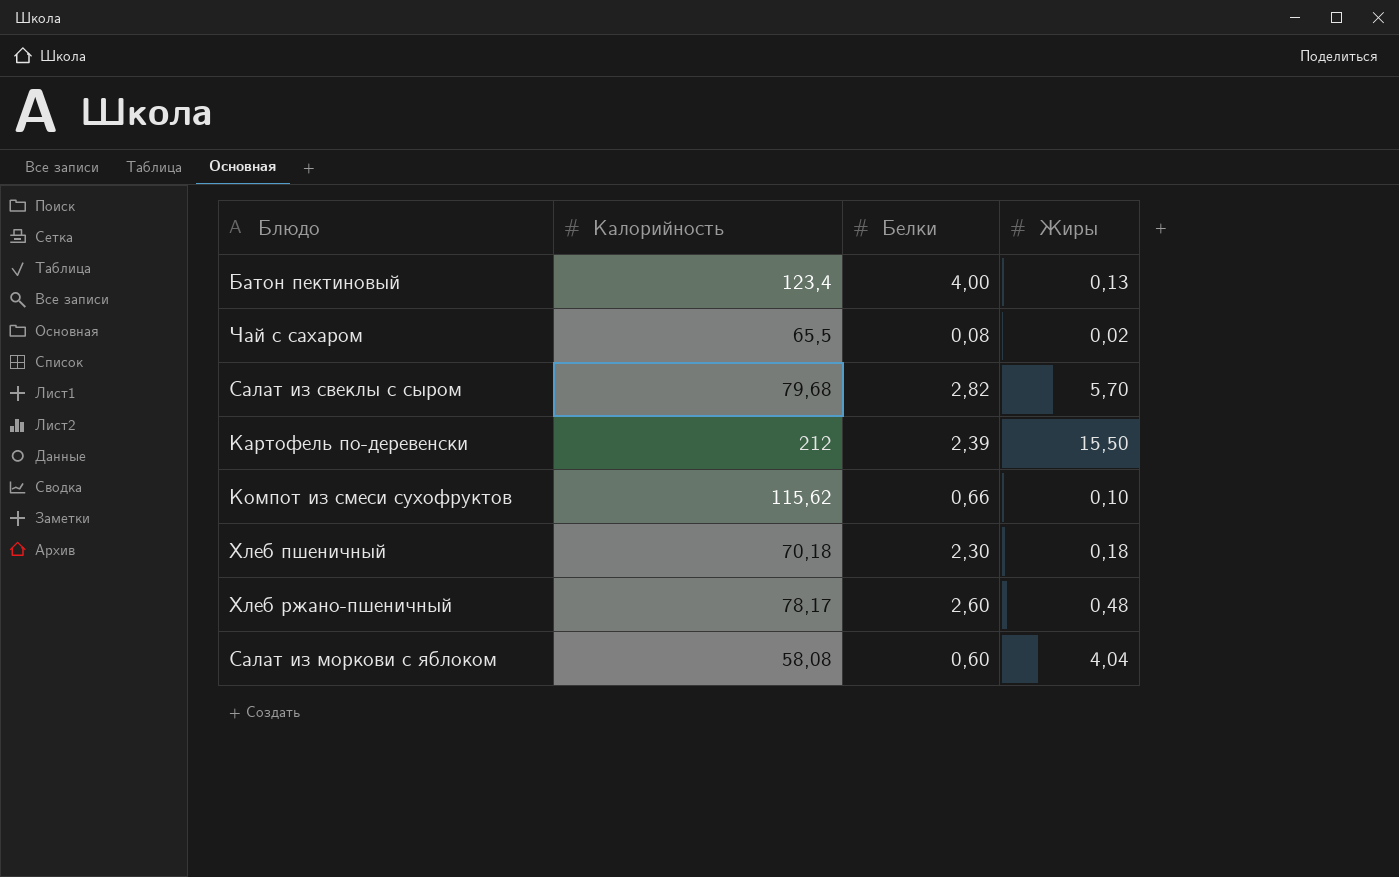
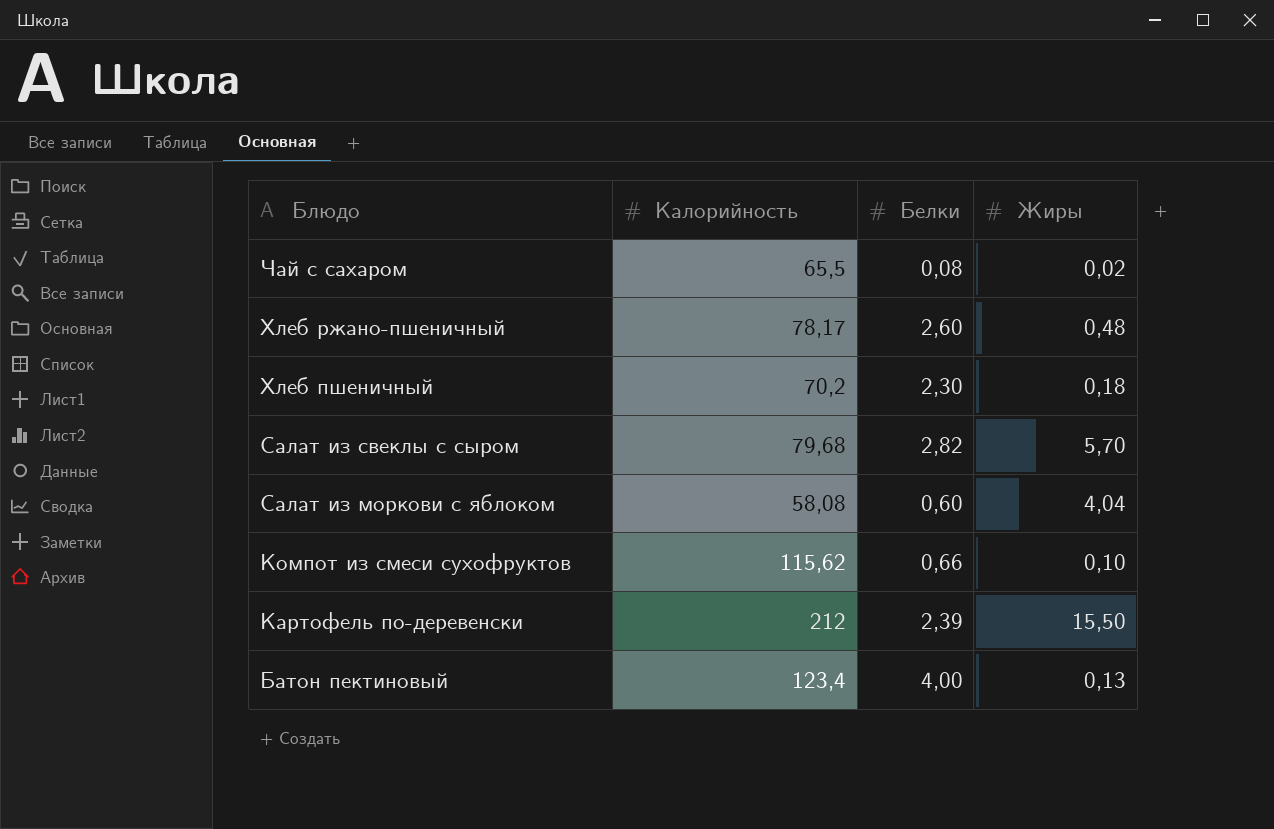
row order: none -> Блюдо descending
Хлеб пшеничный | Калорийность: 70,18 -> 70,2

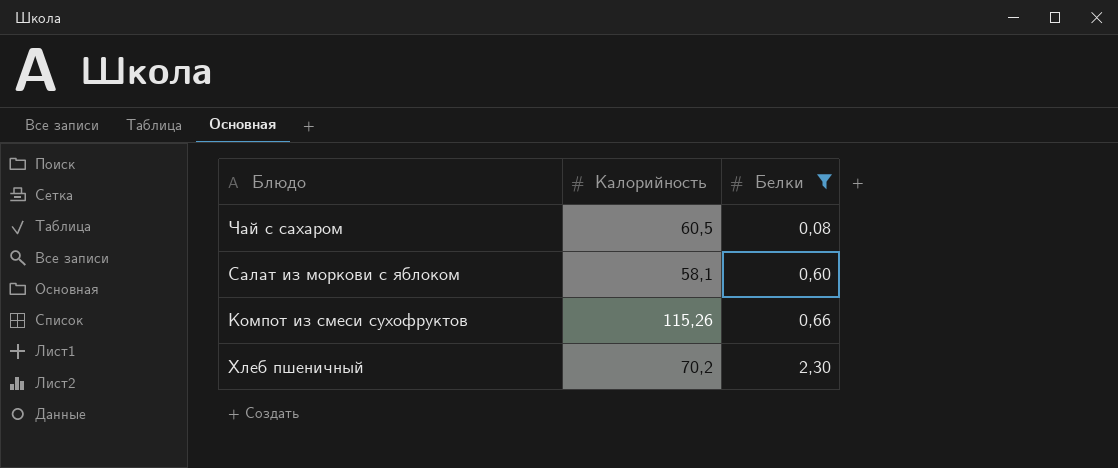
filter: none -> Белки <= 2,30
row order: Блюдо descending -> Белки ascending
column Жиры | position: 4 -> none
Чай с сахаром | Калорийность: 65,5 -> 60,5
Салат из моркови с яблоком | Калорийность: 58,08 -> 58,1
Компот из смеси сухофруктов | Калорийность: 115,62 -> 115,26

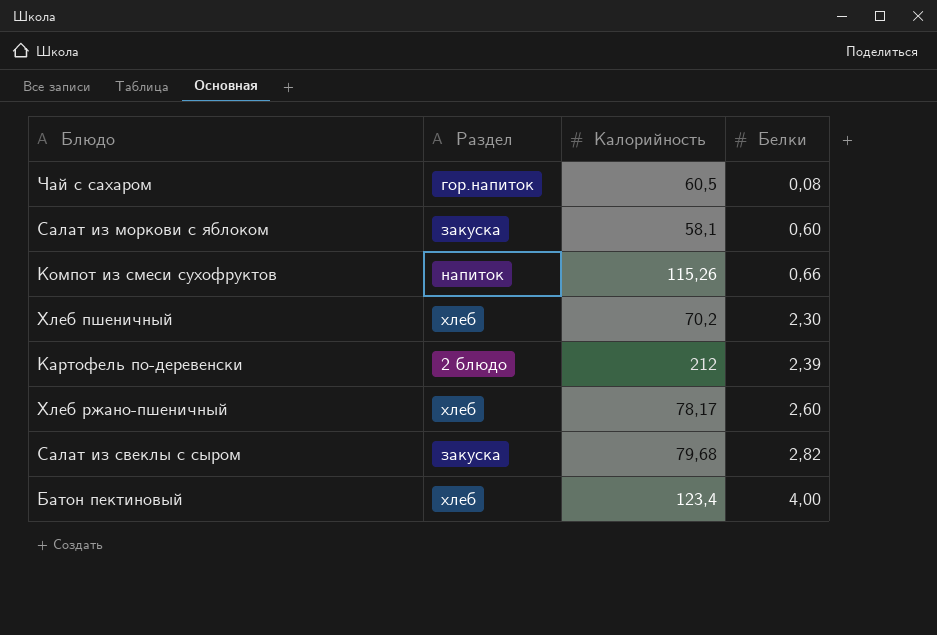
filter: Белки <= 2,30 -> none
column Раздел | position: none -> 2

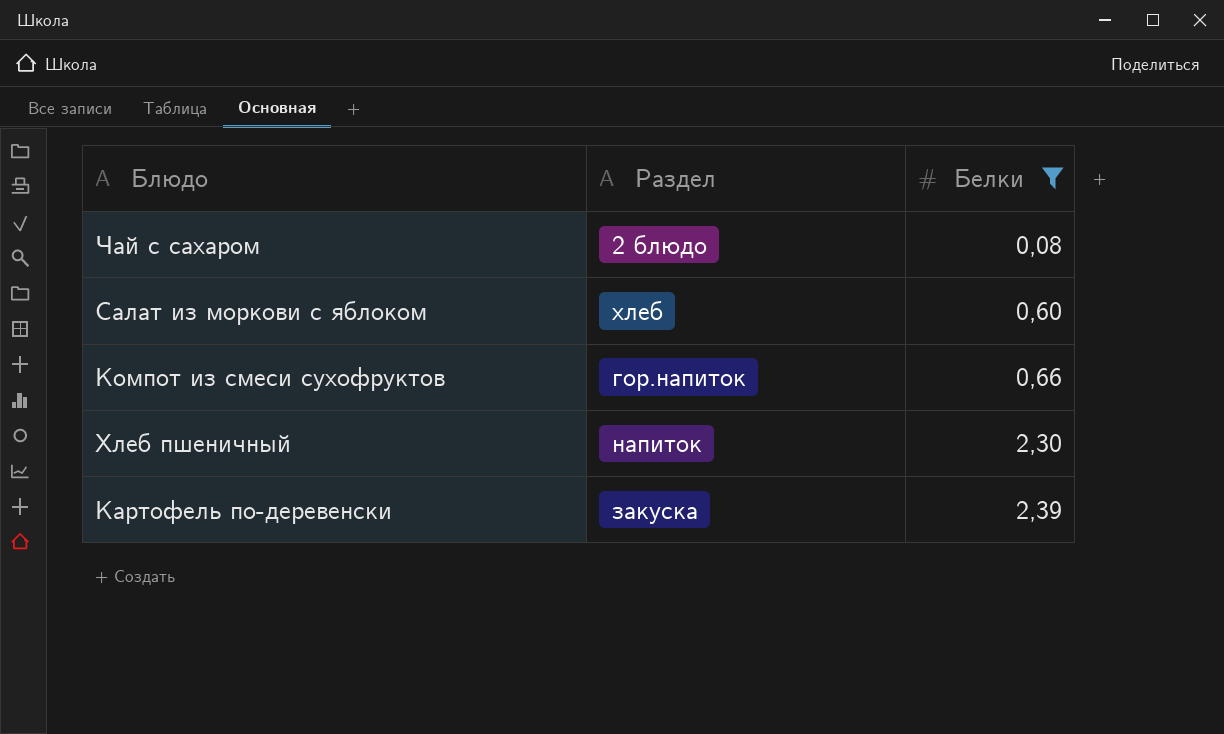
filter: none -> Белки <= 2,39
column Калорийность | position: 3 -> none
Чай с сахаром | Раздел: гор.напиток -> 2 блюдо
Салат из моркови с яблоком | Раздел: закуска -> хлеб
Компот из смеси сухофруктов | Раздел: напиток -> гор.напиток
Хлеб пшеничный | Раздел: хлеб -> напиток
Картофель по-деревенски | Раздел: 2 блюдо -> закуска

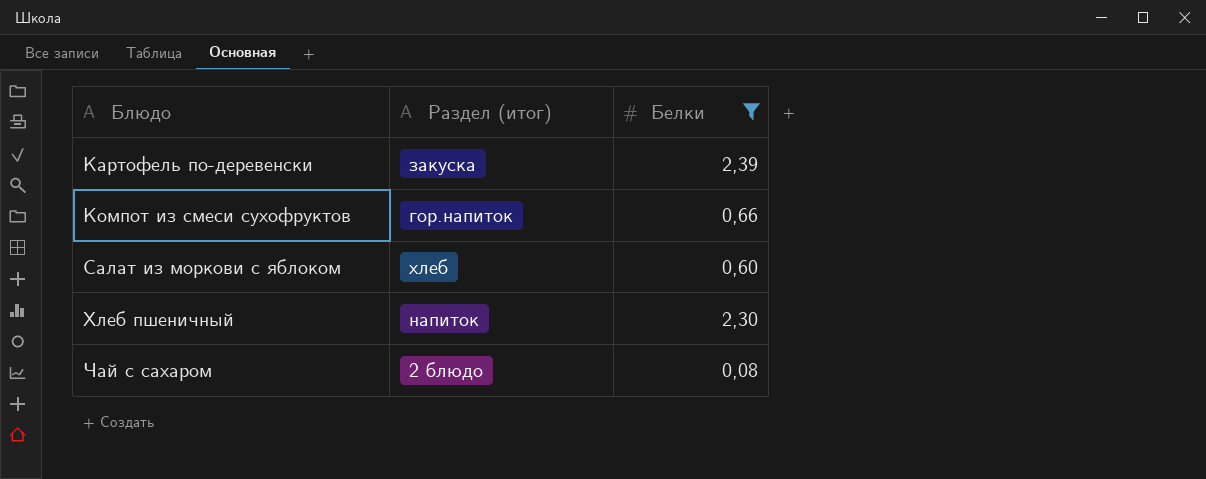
row order: Белки ascending -> Блюдо ascending
column name: Раздел -> Раздел (итог)

